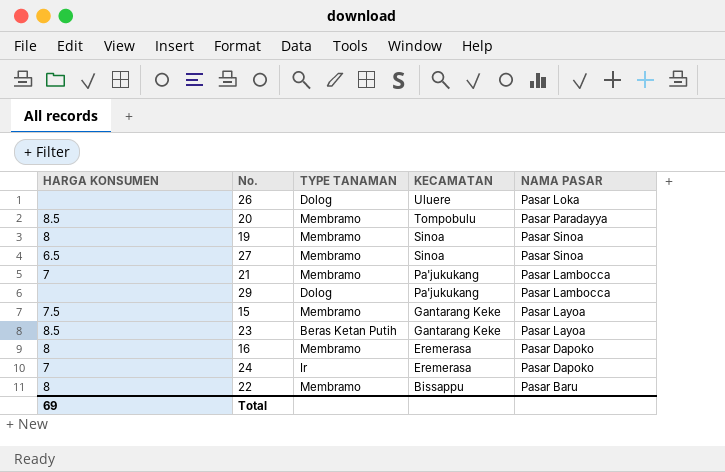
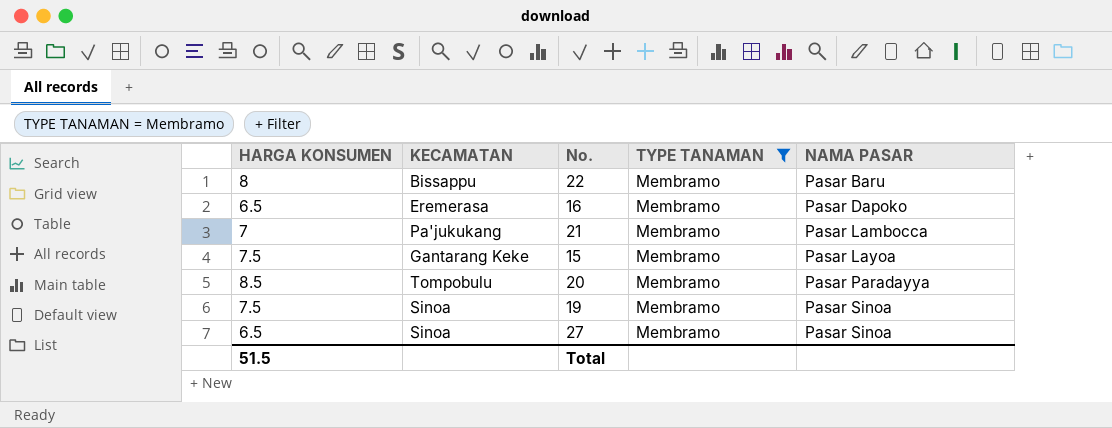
filter: none -> TYPE TANAMAN = Membramo
row order: KECAMATAN descending -> NAMA PASAR ascending
column KECAMATAN | position: 4 -> 2
16 | HARGA KONSUMEN: 8 -> 6.5
19 | HARGA KONSUMEN: 8 -> 7.5
Total | HARGA KONSUMEN: 69 -> 51.5

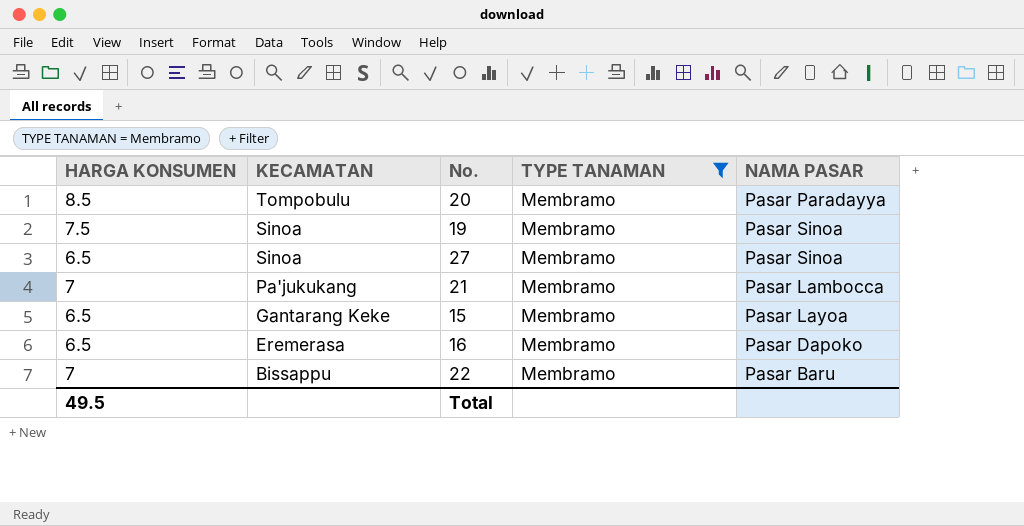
row order: NAMA PASAR ascending -> KECAMATAN descending
15 | HARGA KONSUMEN: 7.5 -> 6.5
22 | HARGA KONSUMEN: 8 -> 7
Total | HARGA KONSUMEN: 51.5 -> 49.5

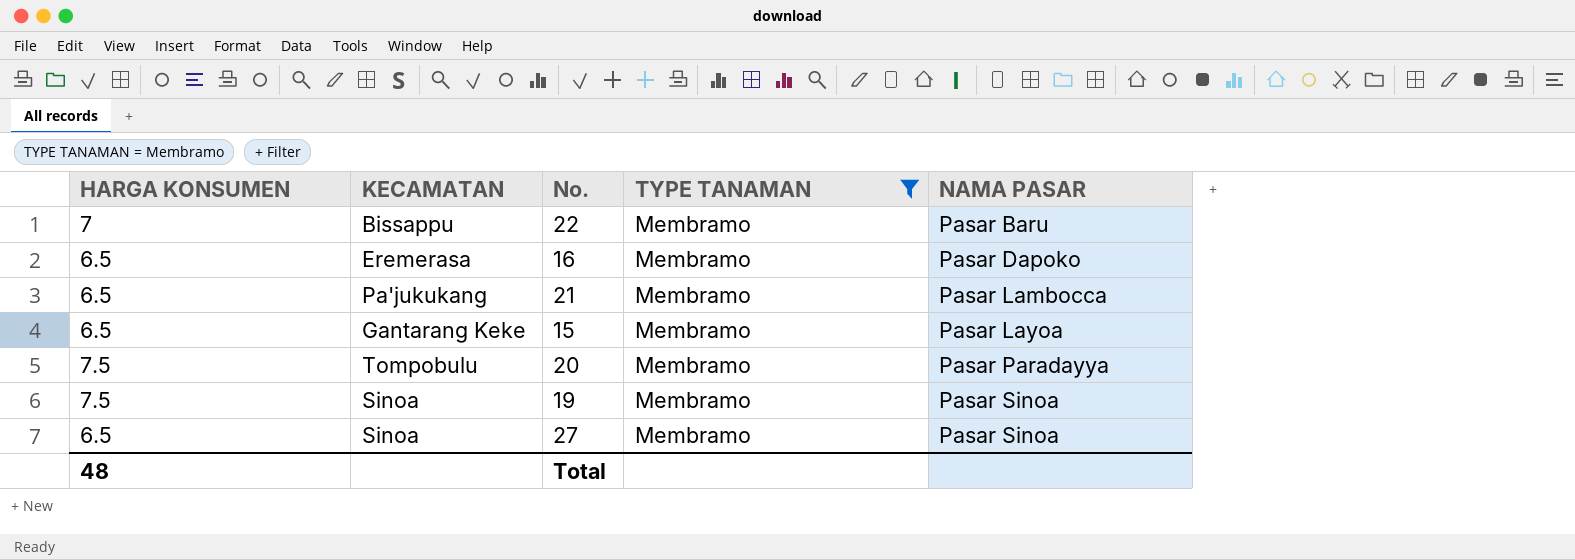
row order: KECAMATAN descending -> NAMA PASAR ascending
21 | HARGA KONSUMEN: 7 -> 6.5
20 | HARGA KONSUMEN: 8.5 -> 7.5
Total | HARGA KONSUMEN: 49.5 -> 48

